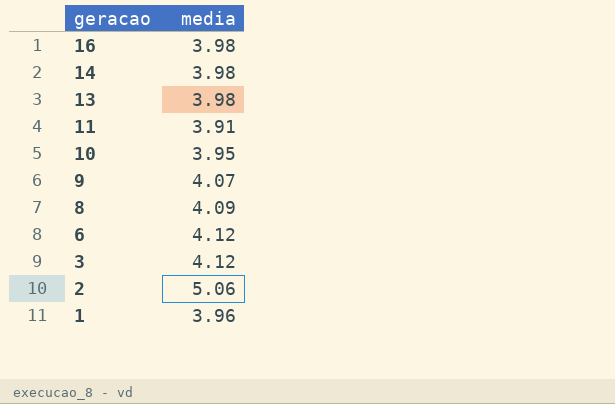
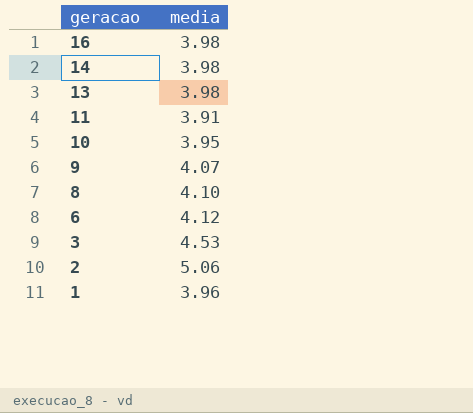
8 | media: 4.09 -> 4.10
3 | media: 4.12 -> 4.53

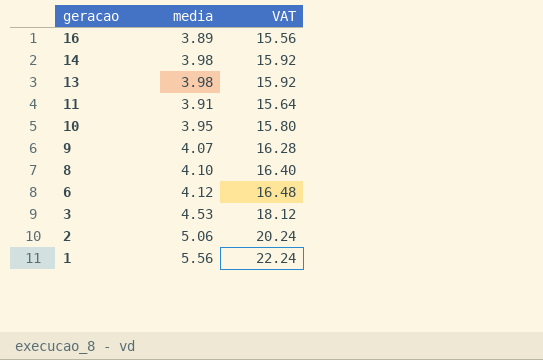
column VAT | formula: none -> [media] * 4
16 | media: 3.98 -> 3.89
1 | media: 3.96 -> 5.56

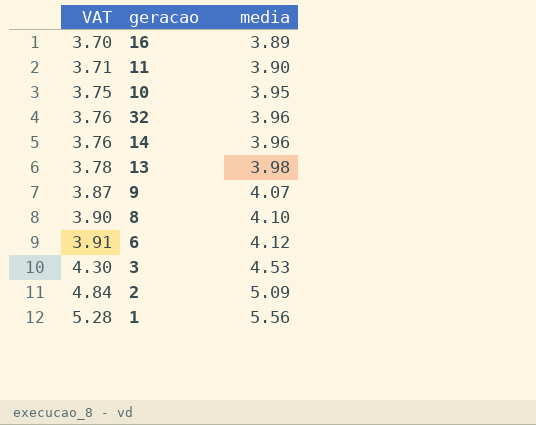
row order: geracao descending -> VAT ascending
column VAT | formula: [media] * 4 -> [media] * 0.95
column VAT | position: 3 -> 1
11 | media: 3.91 -> 3.90
row 32: none -> 3.76 | 3.96
14 | media: 3.98 -> 3.96
2 | media: 5.06 -> 5.09

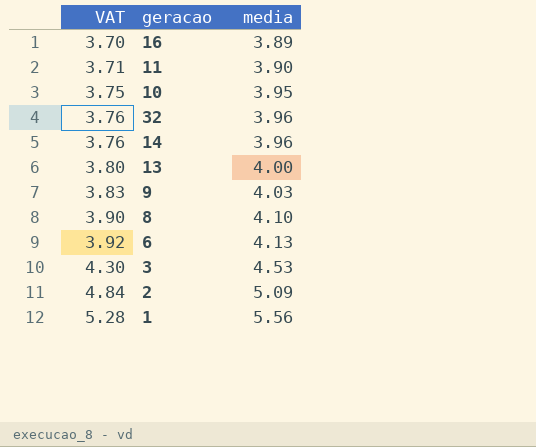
13 | VAT: 3.78 -> 3.80
13 | media: 3.98 -> 4.00
9 | VAT: 3.87 -> 3.83
9 | media: 4.07 -> 4.03
6 | VAT: 3.91 -> 3.92
6 | media: 4.12 -> 4.13

